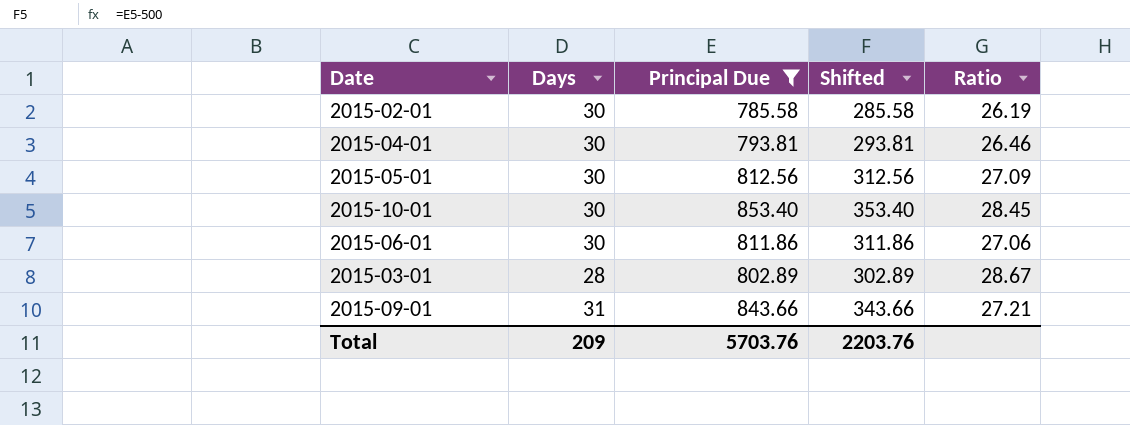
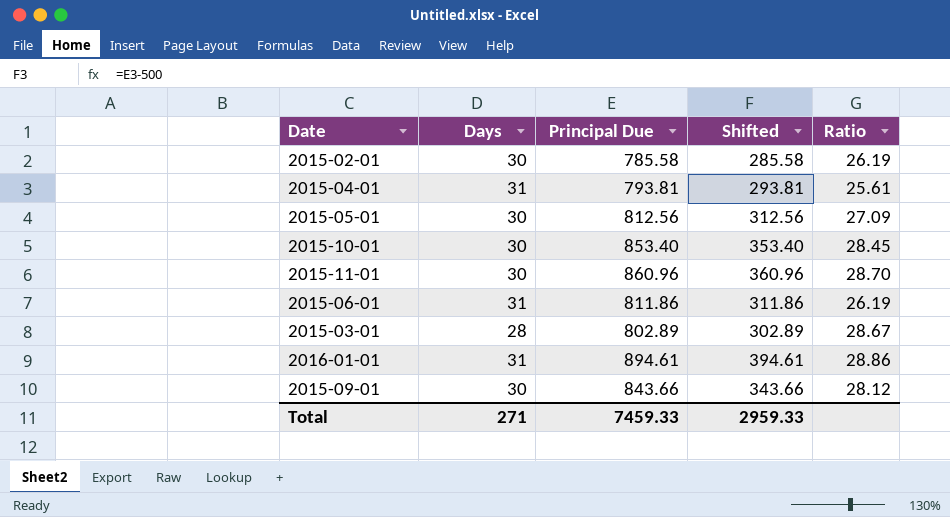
filter: Principal Due <= 853.40 -> none
2015-04-01 | Days: 30 -> 31
2015-04-01 | Ratio: 26.46 -> 25.61
2015-06-01 | Days: 30 -> 31
2015-06-01 | Ratio: 27.06 -> 26.19
2015-09-01 | Days: 31 -> 30
2015-09-01 | Ratio: 27.21 -> 28.12
Total | Days: 209 -> 271
Total | Principal Due: 5703.76 -> 7459.33
Total | Shifted: 2203.76 -> 2959.33

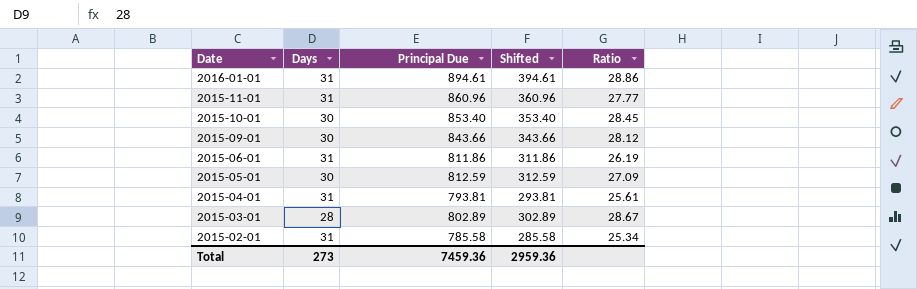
row order: none -> Date descending
2015-11-01 | Days: 30 -> 31
2015-11-01 | Ratio: 28.70 -> 27.77
2015-05-01 | Principal Due: 812.56 -> 812.59
2015-05-01 | Shifted: 312.56 -> 312.59
2015-02-01 | Days: 30 -> 31
2015-02-01 | Ratio: 26.19 -> 25.34
Total | Days: 271 -> 273
Total | Principal Due: 7459.33 -> 7459.36
Total | Shifted: 2959.33 -> 2959.36

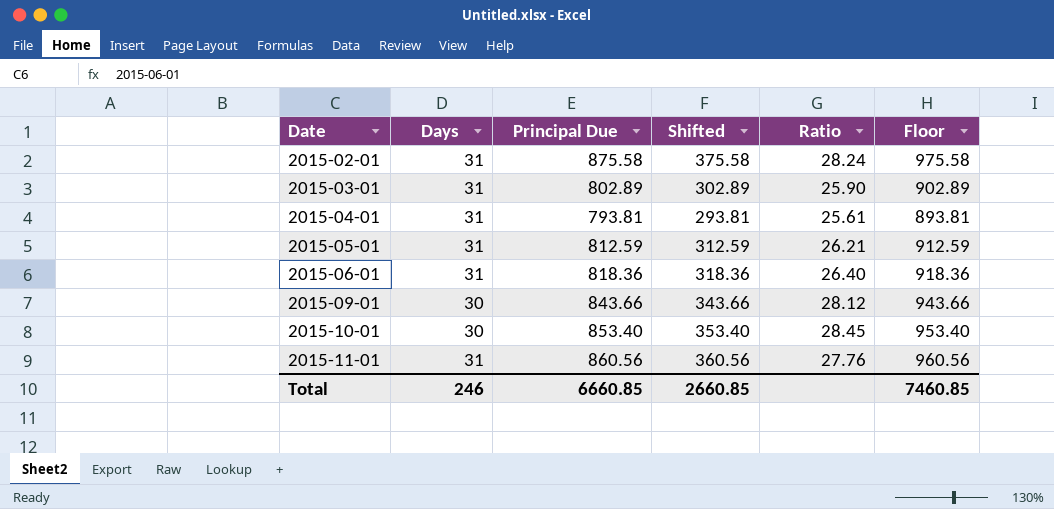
row order: Date descending -> Date ascending
column Floor | formula: none -> [Principal Due] + 100
row 2016-01-01: 31 | 894.61 | 394.61 | 28.86 -> none
2015-02-01 | Principal Due: 785.58 -> 875.58
2015-02-01 | Shifted: 285.58 -> 375.58
2015-02-01 | Ratio: 25.34 -> 28.24
2015-03-01 | Days: 28 -> 31
2015-03-01 | Ratio: 28.67 -> 25.90
2015-05-01 | Days: 30 -> 31
2015-05-01 | Ratio: 27.09 -> 26.21
2015-06-01 | Principal Due: 811.86 -> 818.36
2015-06-01 | Shifted: 311.86 -> 318.36
2015-06-01 | Ratio: 26.19 -> 26.40
2015-11-01 | Principal Due: 860.96 -> 860.56
2015-11-01 | Shifted: 360.96 -> 360.56
2015-11-01 | Ratio: 27.77 -> 27.76
Total | Days: 273 -> 246
Total | Principal Due: 7459.36 -> 6660.85
Total | Shifted: 2959.36 -> 2660.85

